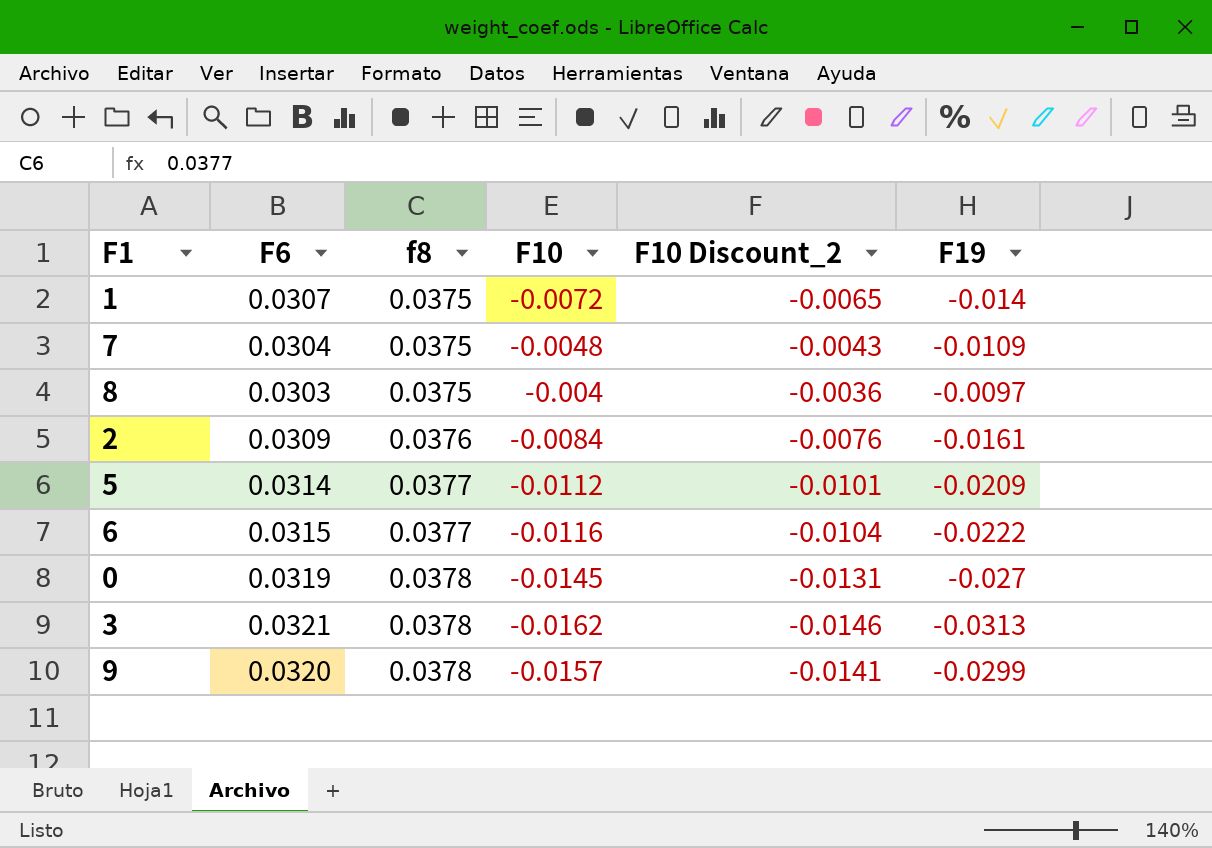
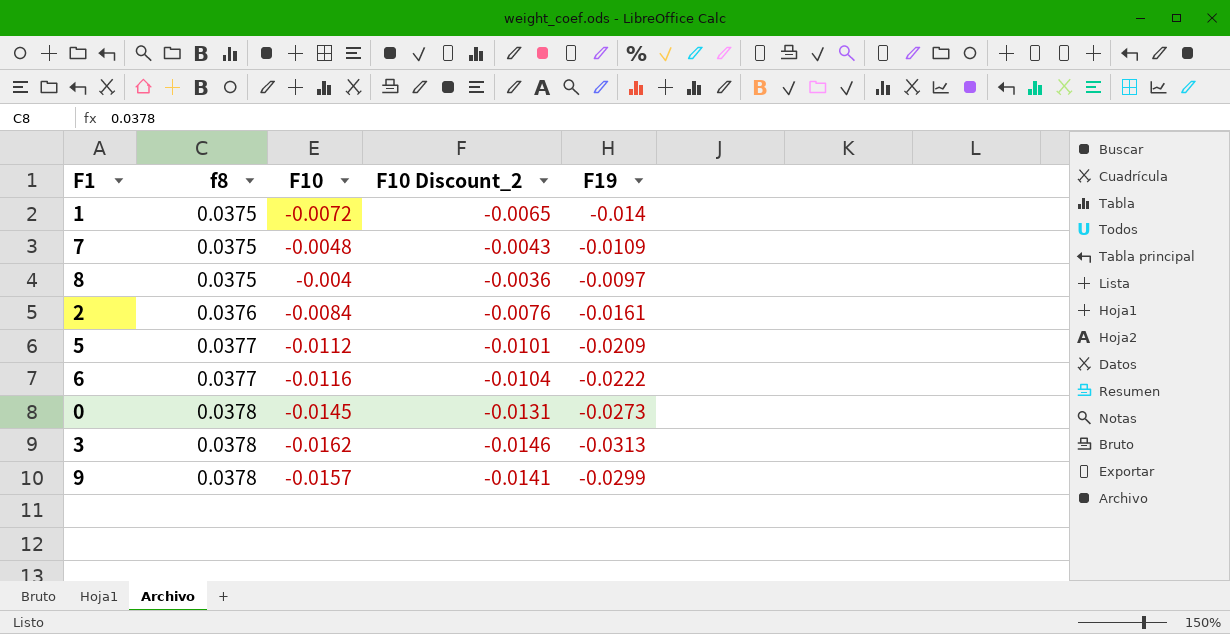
column F6 | position: 2 -> none
0 | F19: -0.027 -> -0.0273

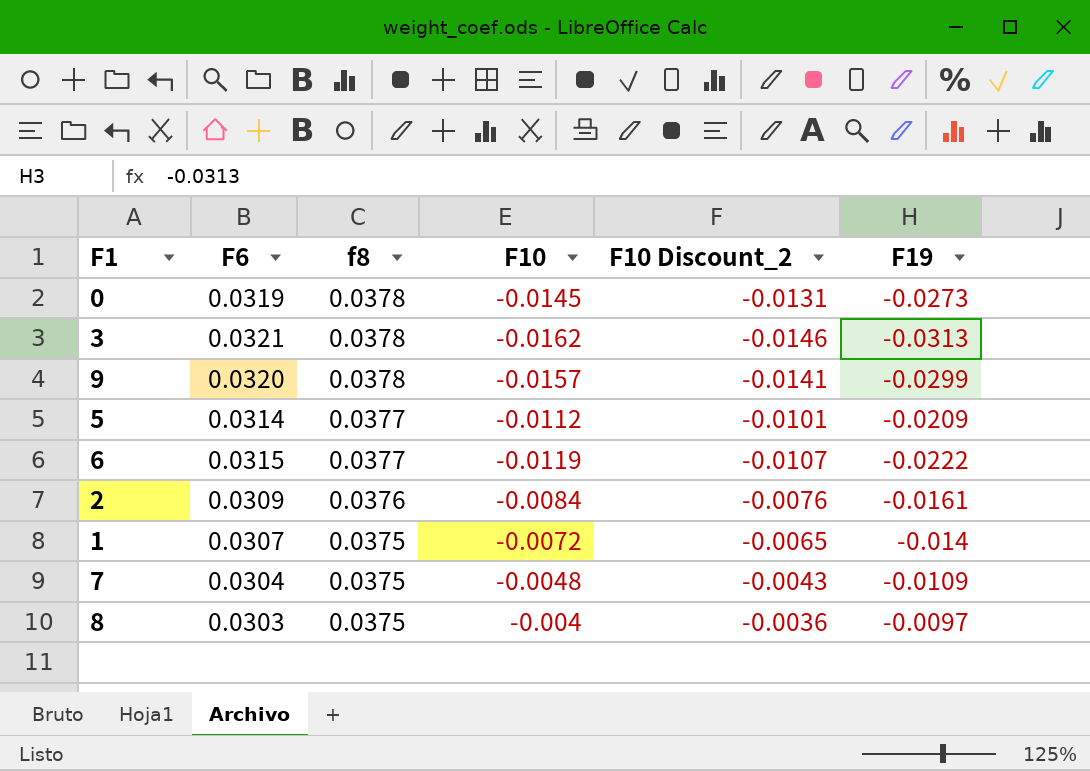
row order: f8 ascending -> f8 descending
column F6 | position: none -> 2
6 | F10: -0.0116 -> -0.0119
6 | F10 Discount_2: -0.0104 -> -0.0107

